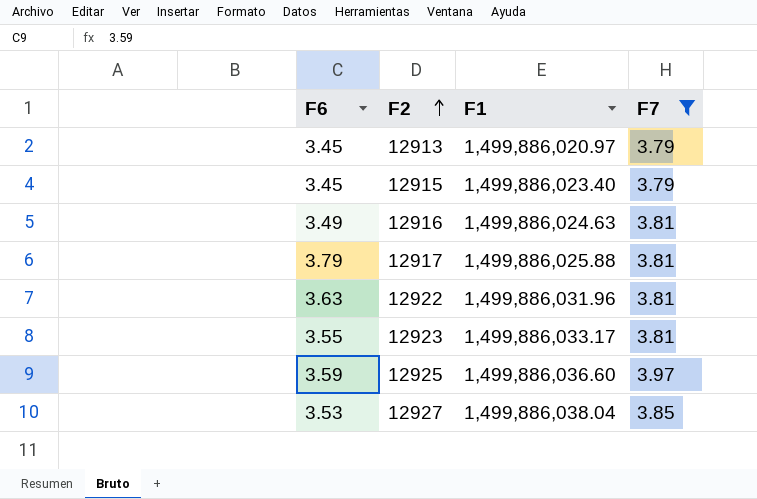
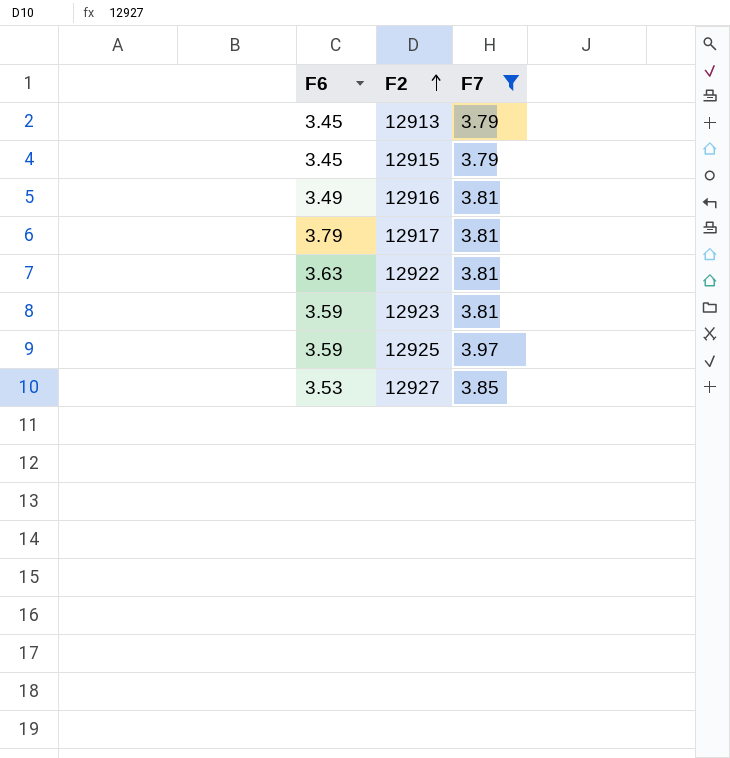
column F1 | position: 3 -> none
12923 | F6: 3.55 -> 3.59

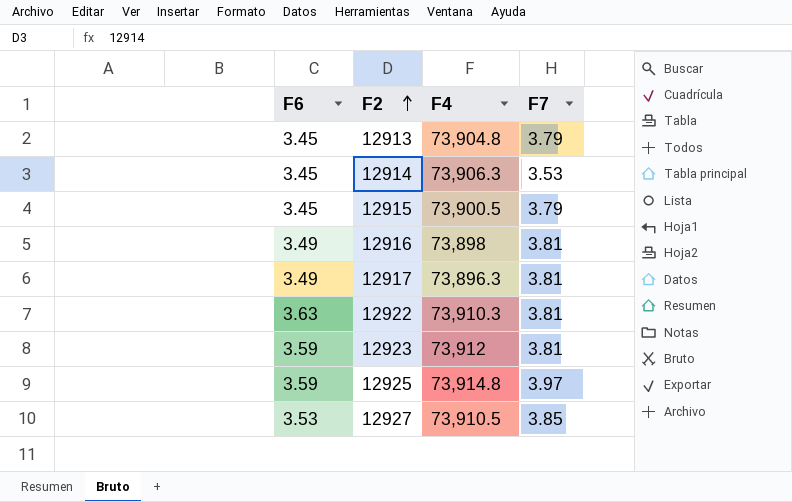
filter: F7 != 3.53 -> none
column F4 | position: none -> 3
12917 | F6: 3.79 -> 3.49

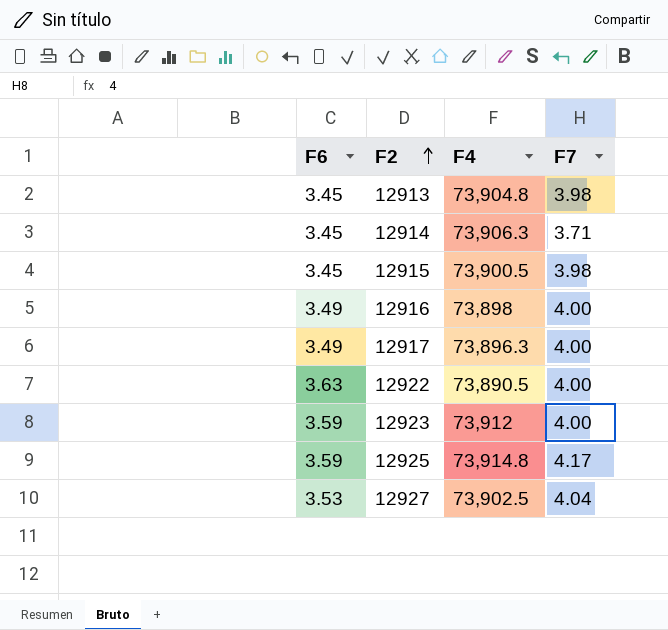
12913 | F7: 3.79 -> 3.98
12914 | F7: 3.53 -> 3.71
12915 | F7: 3.79 -> 3.98
12916 | F7: 3.81 -> 4.00
12917 | F7: 3.81 -> 4.00
12922 | F4: 73,910.3 -> 73,890.5
12922 | F7: 3.81 -> 4.00
12923 | F7: 3.81 -> 4.00
12925 | F7: 3.97 -> 4.17
12927 | F4: 73,910.5 -> 73,902.5
12927 | F7: 3.85 -> 4.04

